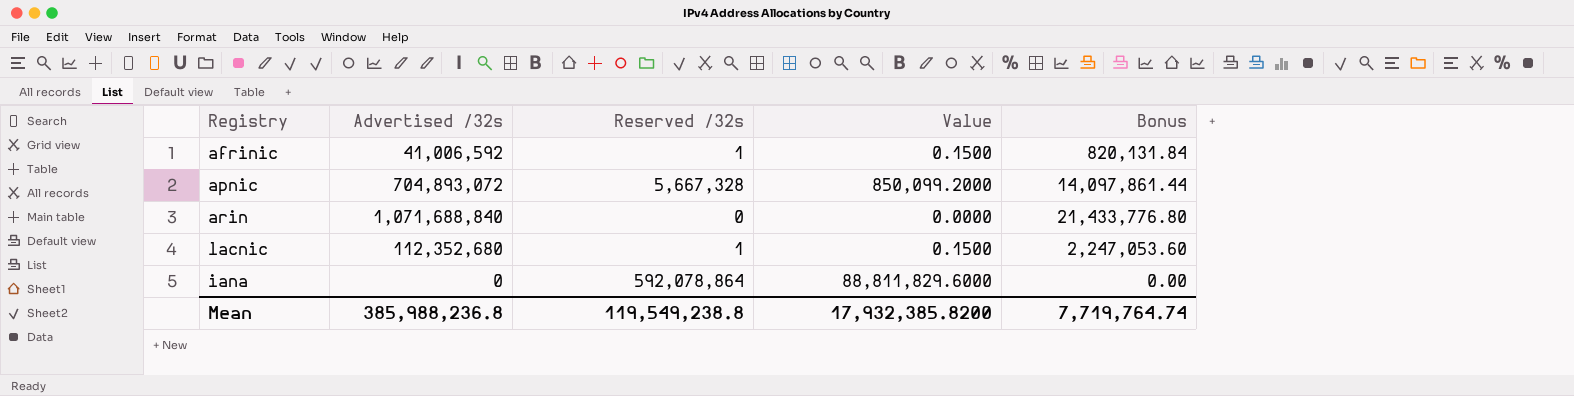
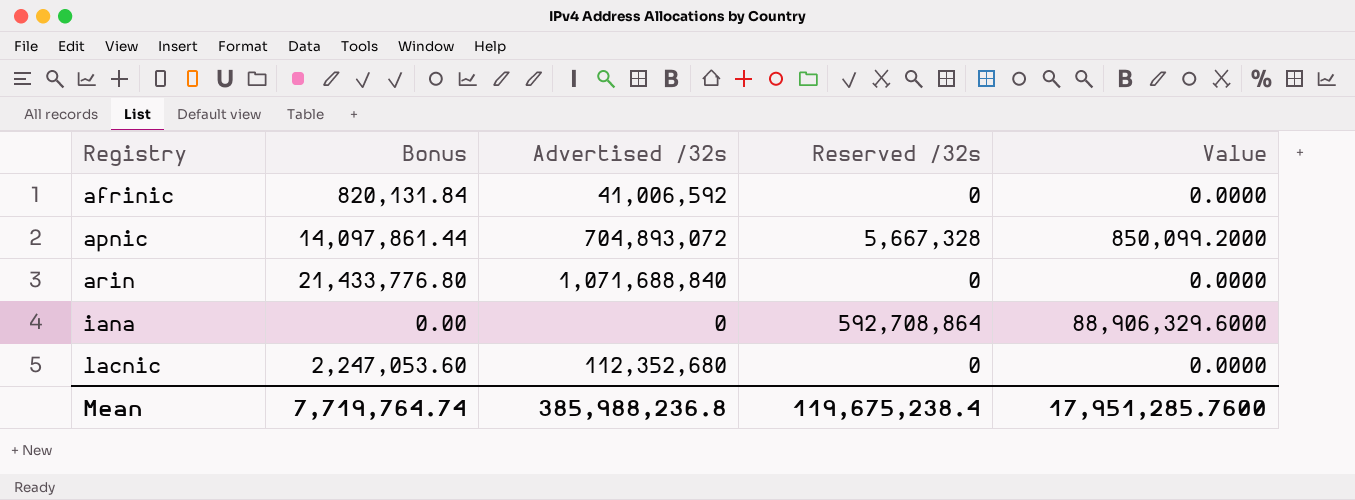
row order: none -> Registry ascending
column Bonus | position: 5 -> 2
afrinic | Reserved /32s: 1 -> 0
afrinic | Value: 0.1500 -> 0.0000
iana | Reserved /32s: 592,078,864 -> 592,708,864
iana | Value: 88,811,829.6000 -> 88,906,329.6000
lacnic | Reserved /32s: 1 -> 0
lacnic | Value: 0.1500 -> 0.0000
Mean | Reserved /32s: 119,549,238.8 -> 119,675,238.4
Mean | Value: 17,932,385.8200 -> 17,951,285.7600

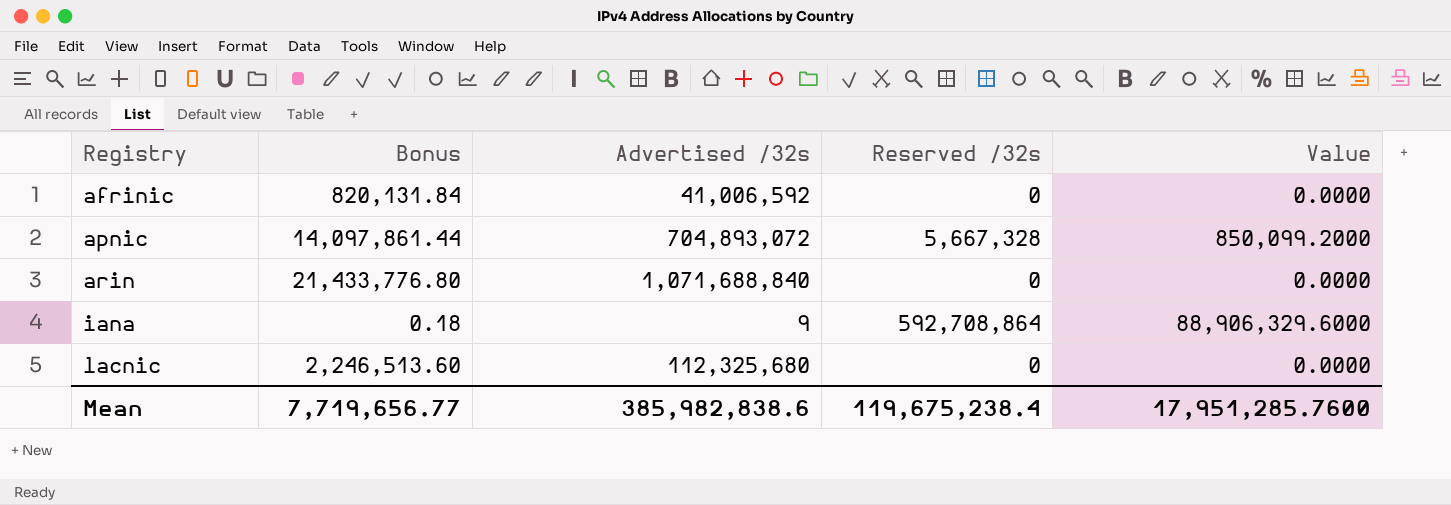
iana | Bonus: 0.00 -> 0.18
iana | Advertised /32s: 0 -> 9
lacnic | Bonus: 2,247,053.60 -> 2,246,513.60
lacnic | Advertised /32s: 112,352,680 -> 112,325,680
Mean | Bonus: 7,719,764.74 -> 7,719,656.77
Mean | Advertised /32s: 385,988,236.8 -> 385,982,838.6

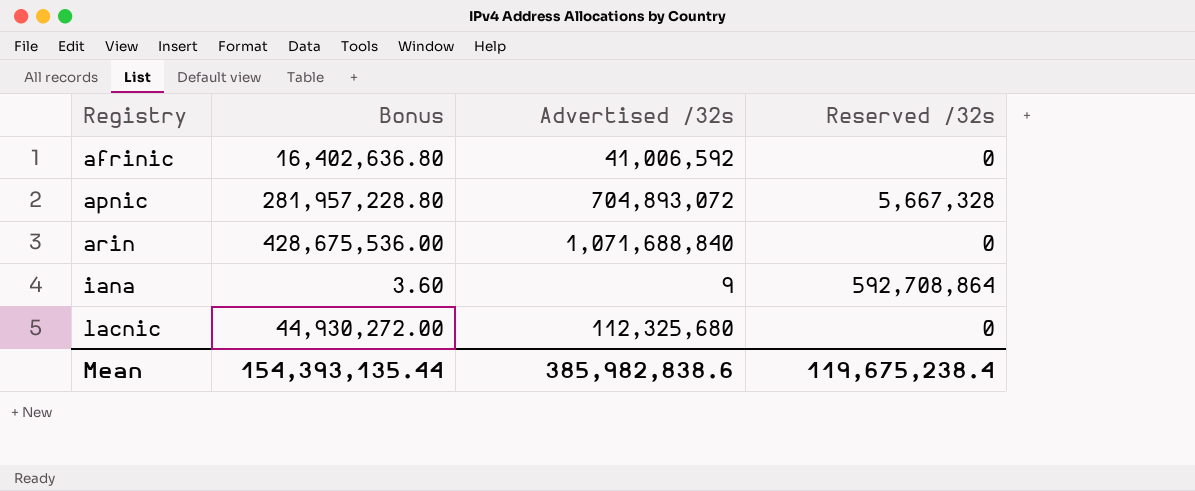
column Value | formula: [Reserved /32s] * 0.15 -> none
column Bonus | formula: [Advertised /32s] * 0.02 -> [Advertised /32s] * 0.4
Mean | Bonus: 7,719,656.77 -> 154,393,135.44

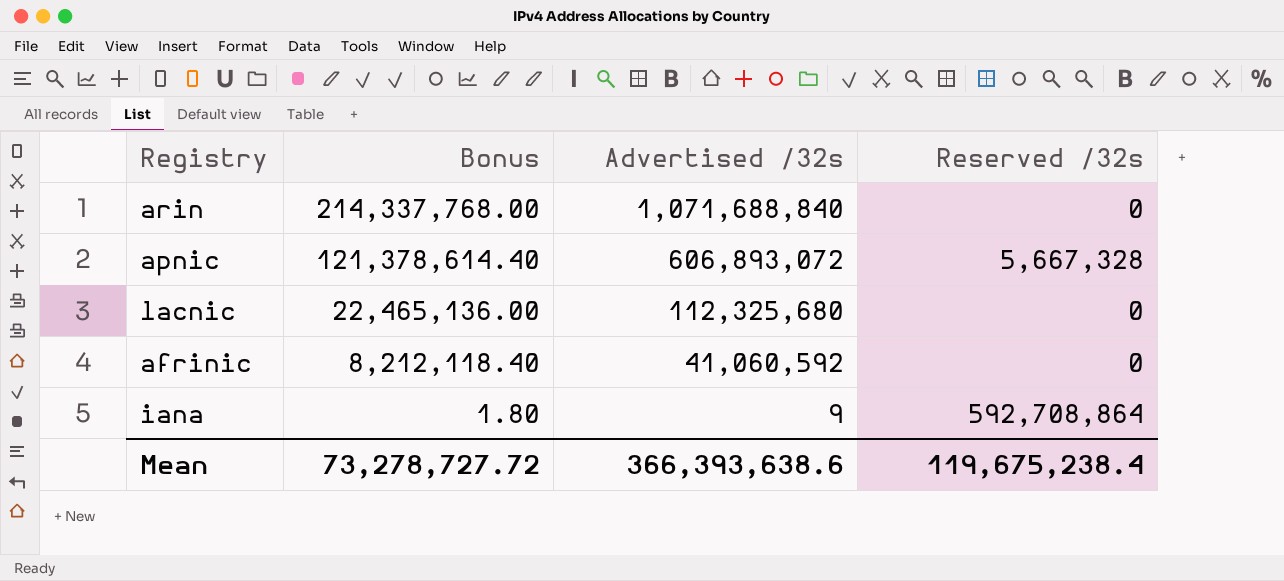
row order: Registry ascending -> Bonus descending
column Bonus | formula: [Advertised /32s] * 0.4 -> [Advertised /32s] * 0.2
apnic | Advertised /32s: 704,893,072 -> 606,893,072
afrinic | Advertised /32s: 41,006,592 -> 41,060,592
Mean | Bonus: 154,393,135.44 -> 73,278,727.72
Mean | Advertised /32s: 385,982,838.6 -> 366,393,638.6

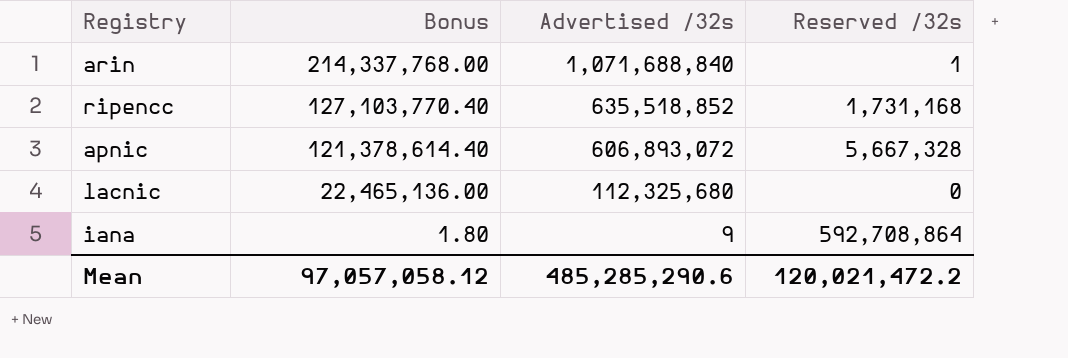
row afrinic: 8,212,118.40 | 41,060,592 | 0 -> none
arin | Reserved /32s: 0 -> 1
row ripencc: none -> 127,103,770.40 | 635,518,852 | 1,731,168
Mean | Bonus: 73,278,727.72 -> 97,057,058.12
Mean | Advertised /32s: 366,393,638.6 -> 485,285,290.6
Mean | Reserved /32s: 119,675,238.4 -> 120,021,472.2

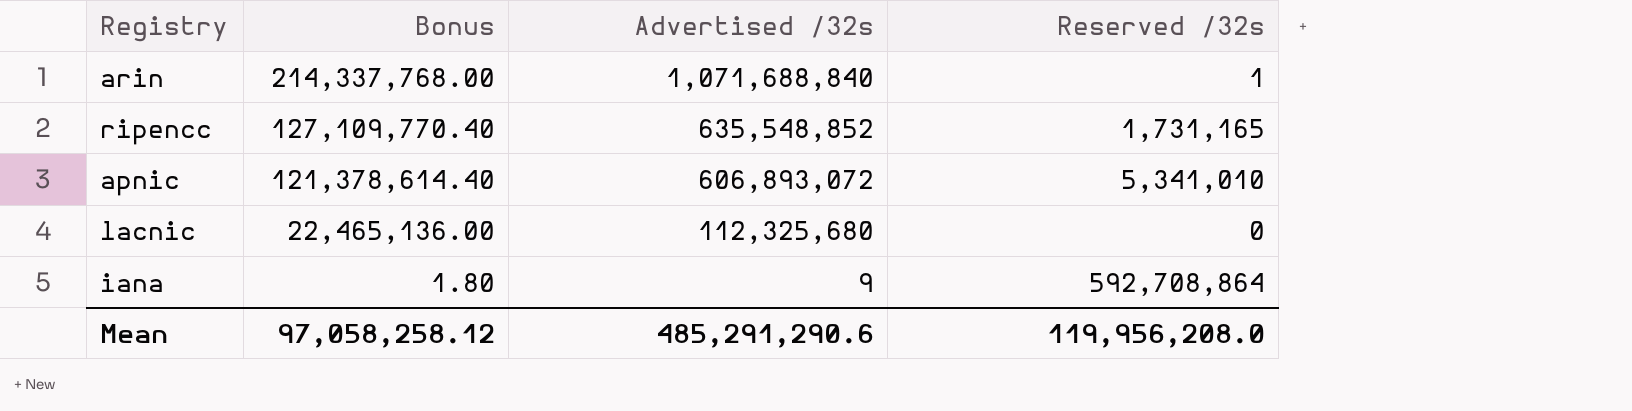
ripencc | Bonus: 127,103,770.40 -> 127,109,770.40
ripencc | Advertised /32s: 635,518,852 -> 635,548,852
ripencc | Reserved /32s: 1,731,168 -> 1,731,165
apnic | Reserved /32s: 5,667,328 -> 5,341,010
Mean | Bonus: 97,057,058.12 -> 97,058,258.12
Mean | Advertised /32s: 485,285,290.6 -> 485,291,290.6
Mean | Reserved /32s: 120,021,472.2 -> 119,956,208.0

